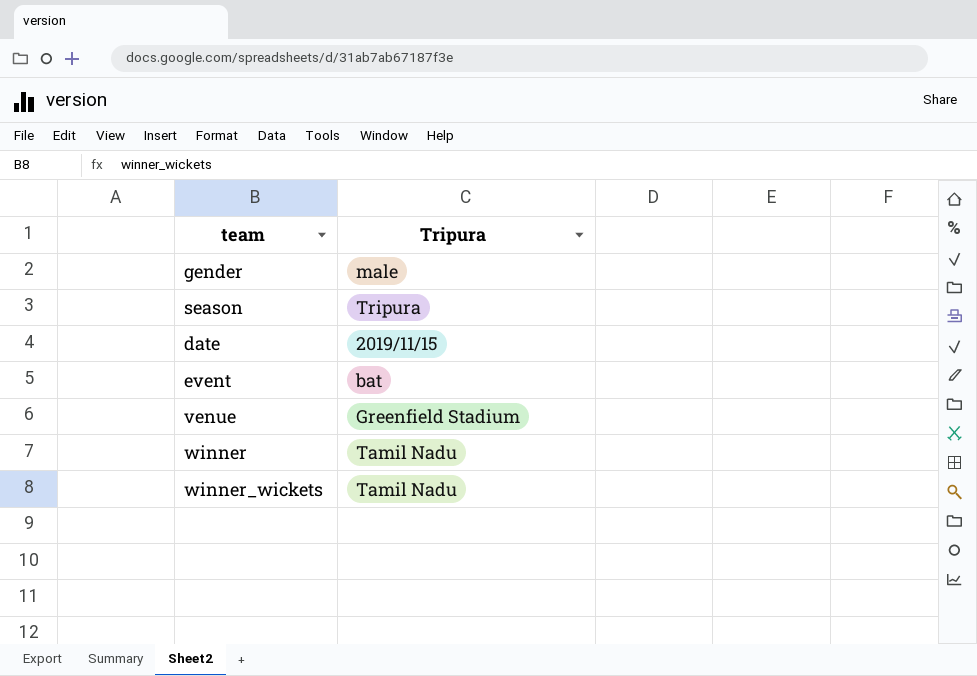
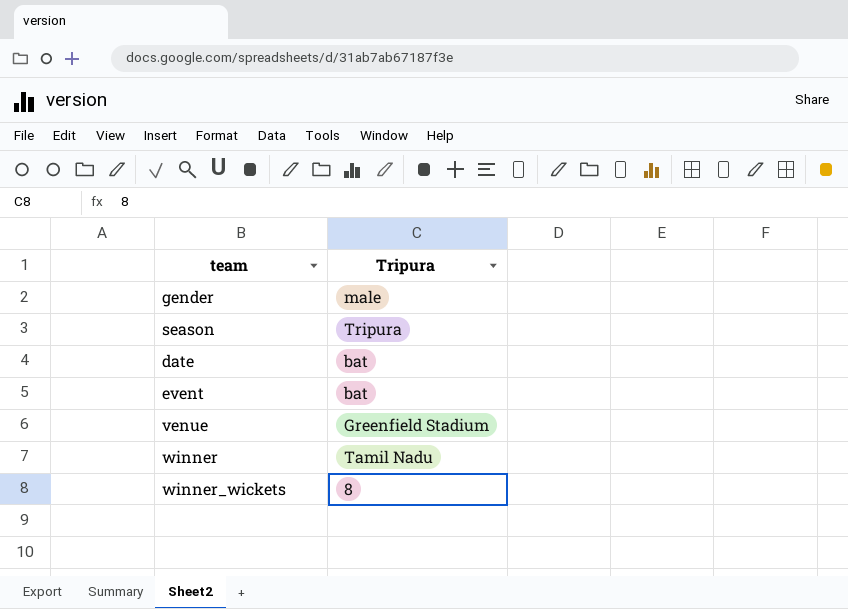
date | Tripura: 2019/11/15 -> bat
winner_wickets | Tripura: Tamil Nadu -> 8

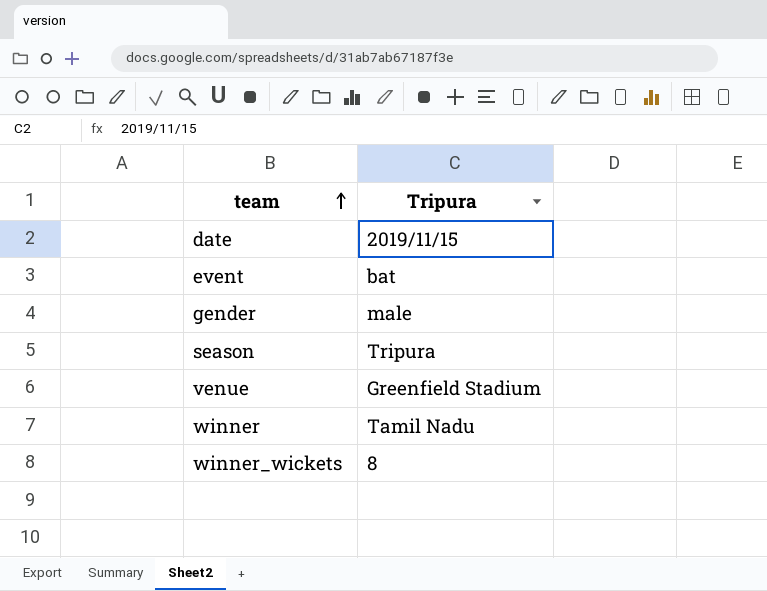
row order: none -> team ascending
date | Tripura: bat -> 2019/11/15

